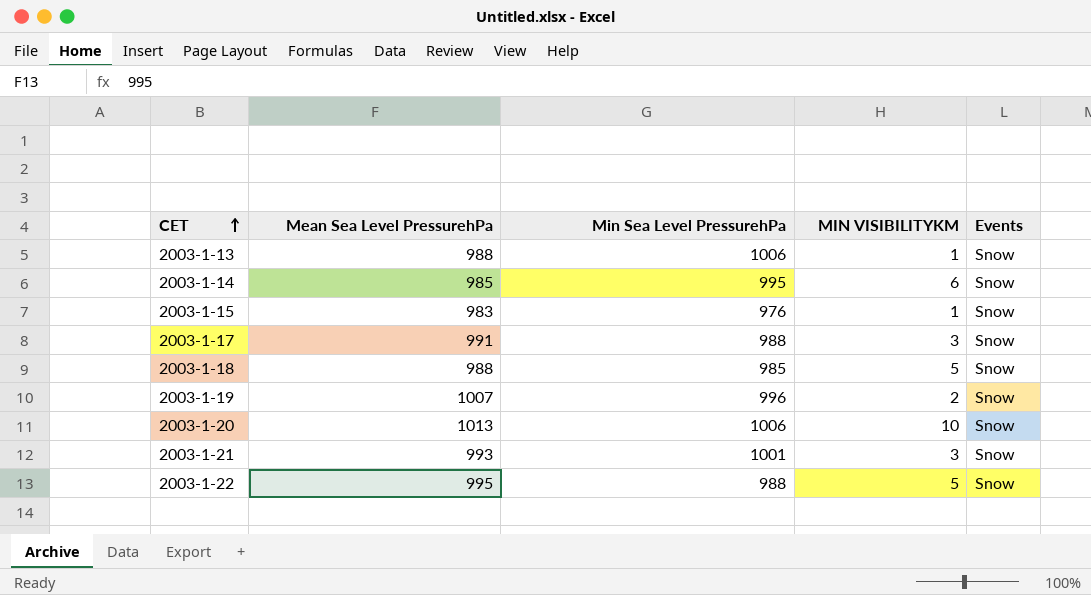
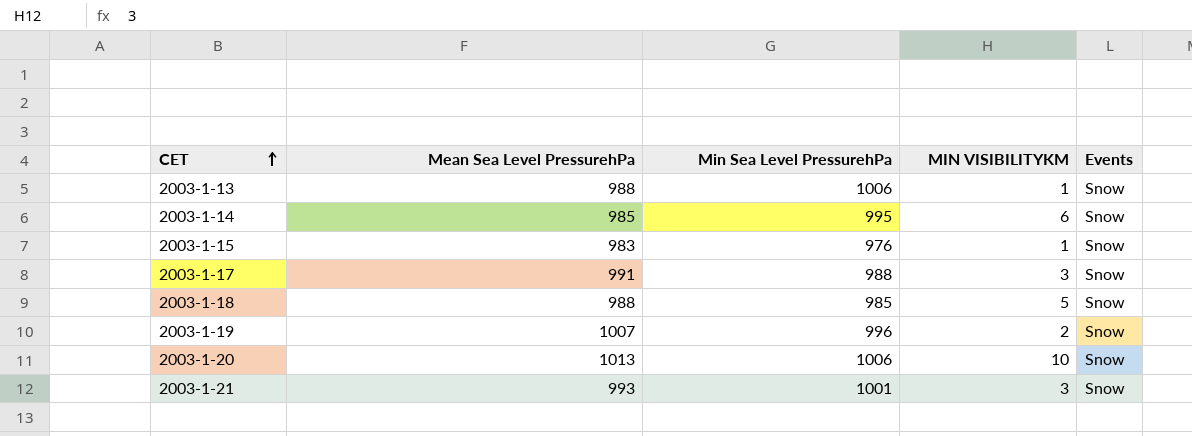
row 2003-1-22: 995 | 988 | 5 | Snow -> none

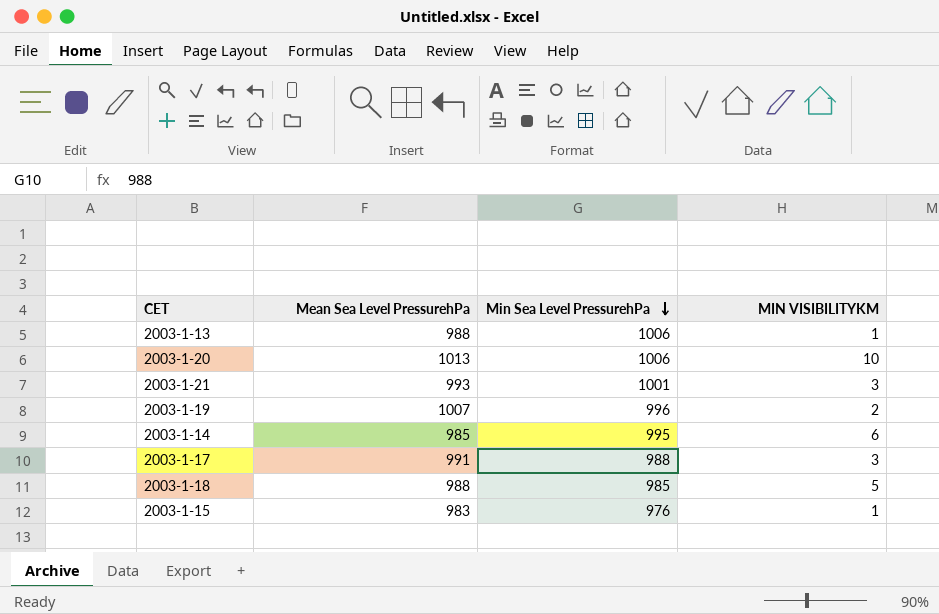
row order: CET ascending -> Min Sea Level PressurehPa descending
column Events | position: 5 -> none

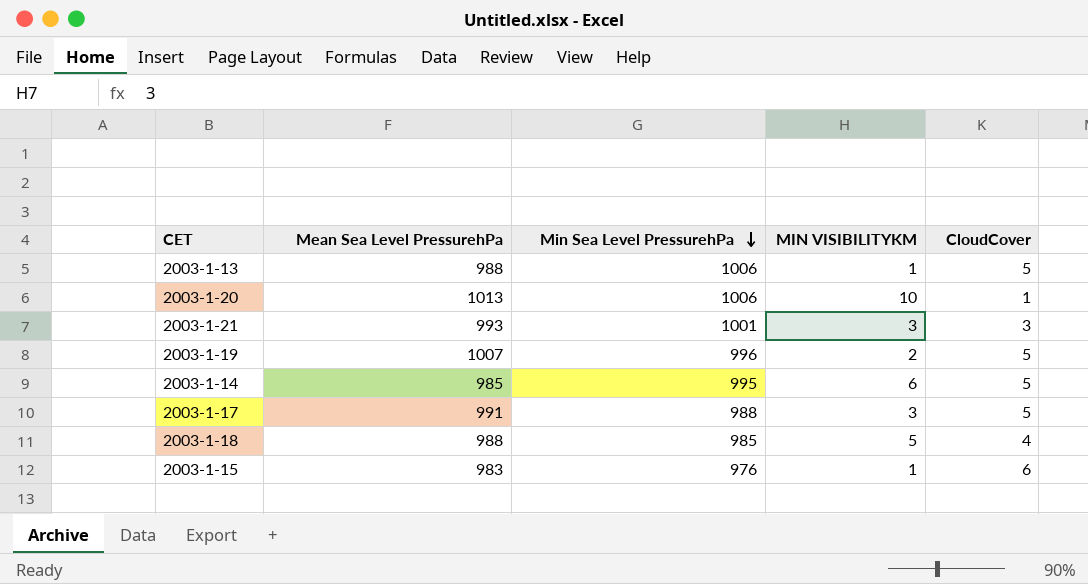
column CloudCover | position: none -> 5

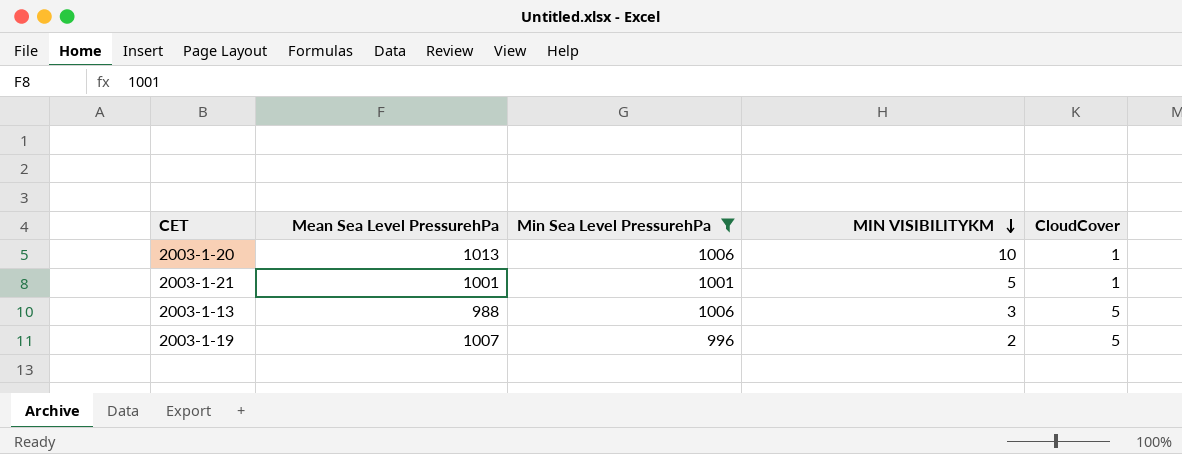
filter: none -> Min Sea Level PressurehPa >= 996
row order: Min Sea Level PressurehPa descending -> MIN VISIBILITYKM descending
2003-1-21 | Mean Sea Level PressurehPa: 993 -> 1001
2003-1-21 | MIN VISIBILITYKM: 3 -> 5
2003-1-21 | CloudCover: 3 -> 1
2003-1-13 | MIN VISIBILITYKM: 1 -> 3

